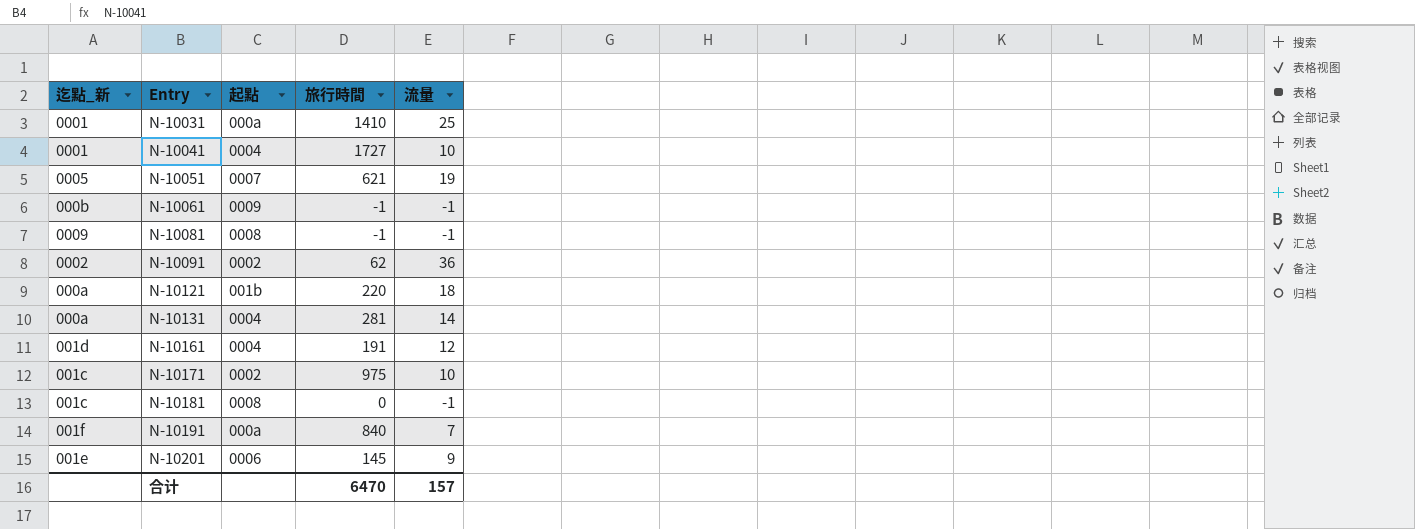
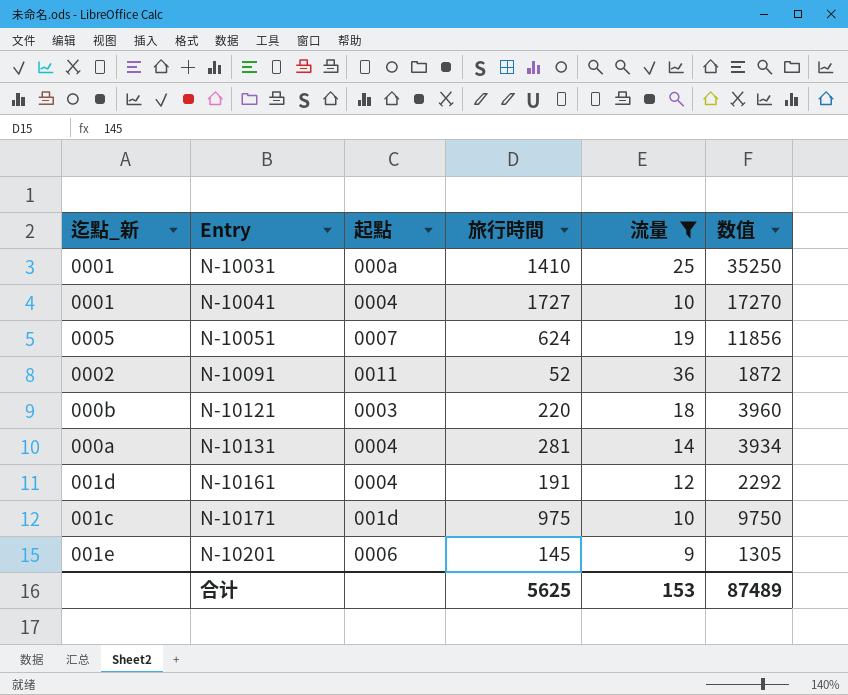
filter: none -> 流量 >= 9
column 数值 | formula: none -> [旅行時間] * [流量]
N-10051 | 旅行時間: 621 -> 624
N-10091 | 起點: 0002 -> 0011
N-10091 | 旅行時間: 62 -> 52
N-10121 | 迄點_新: 000a -> 000b
N-10121 | 起點: 001b -> 0003
N-10171 | 起點: 0002 -> 001d
合计 | 旅行時間: 6470 -> 5625
合计 | 流量: 157 -> 153

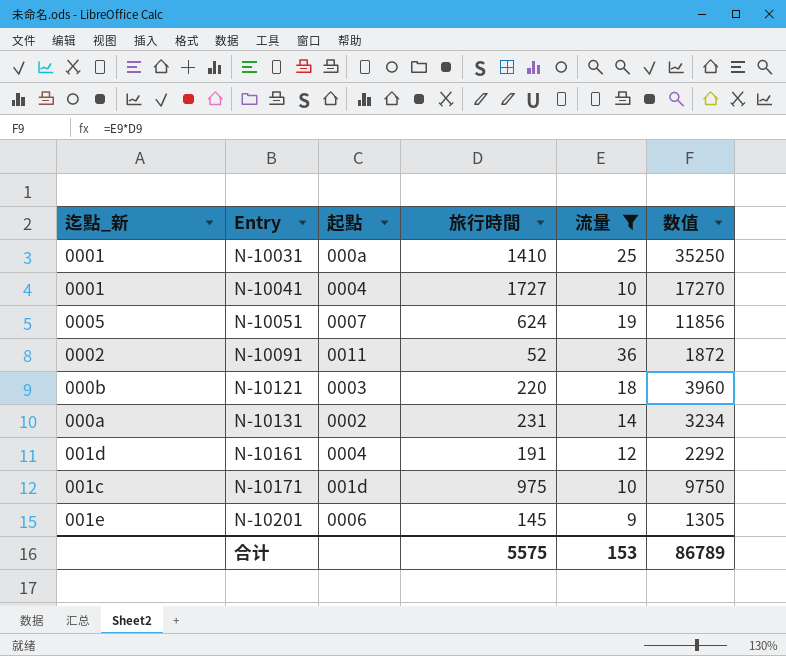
N-10131 | 起點: 0004 -> 0002
N-10131 | 旅行時間: 281 -> 231
N-10131 | 数值: 3934 -> 3234
合计 | 旅行時間: 5625 -> 5575
合计 | 数值: 87489 -> 86789

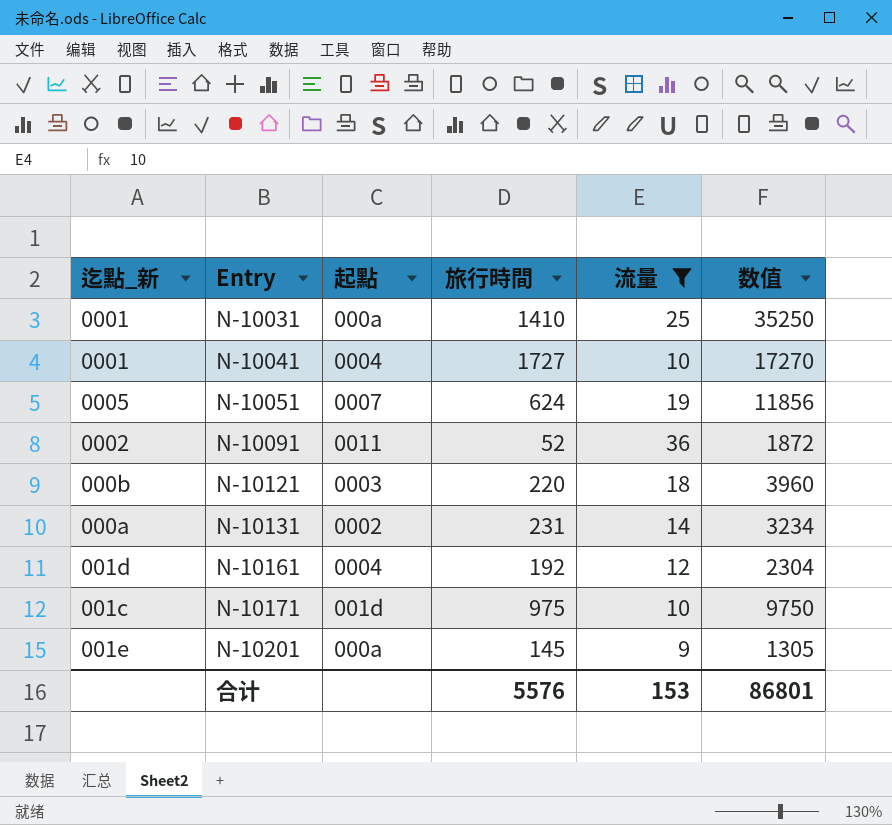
N-10161 | 旅行時間: 191 -> 192
N-10161 | 数值: 2292 -> 2304
N-10201 | 起點: 0006 -> 000a
合计 | 旅行時間: 5575 -> 5576
合计 | 数值: 86789 -> 86801

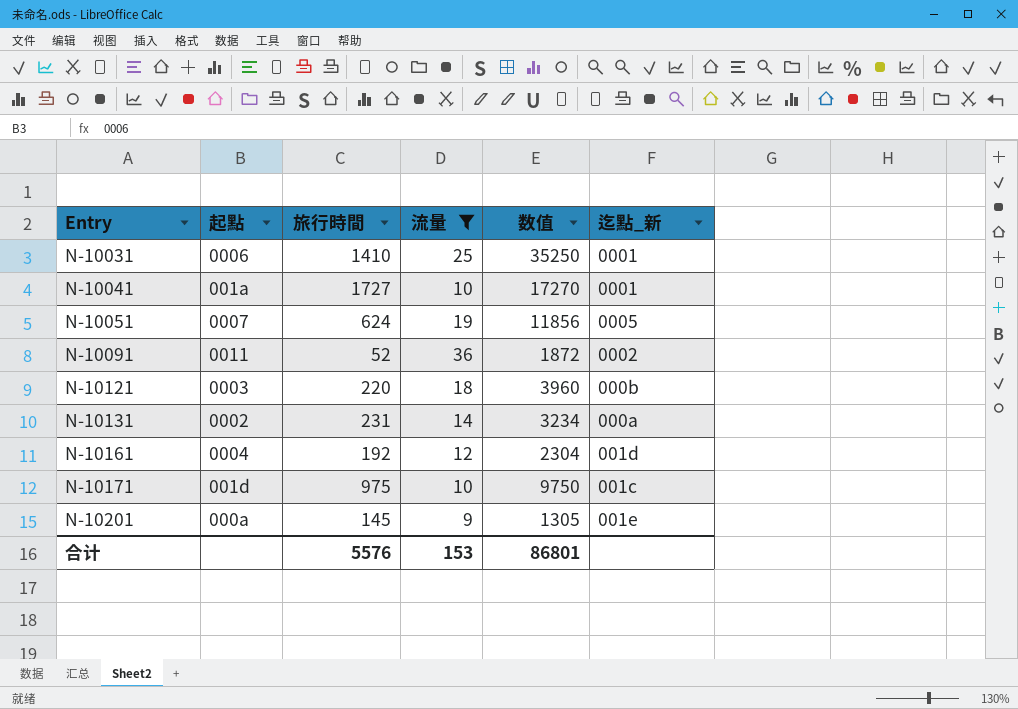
column 迄點_新 | position: 1 -> 6
N-10031 | 起點: 000a -> 0006
N-10041 | 起點: 0004 -> 001a

